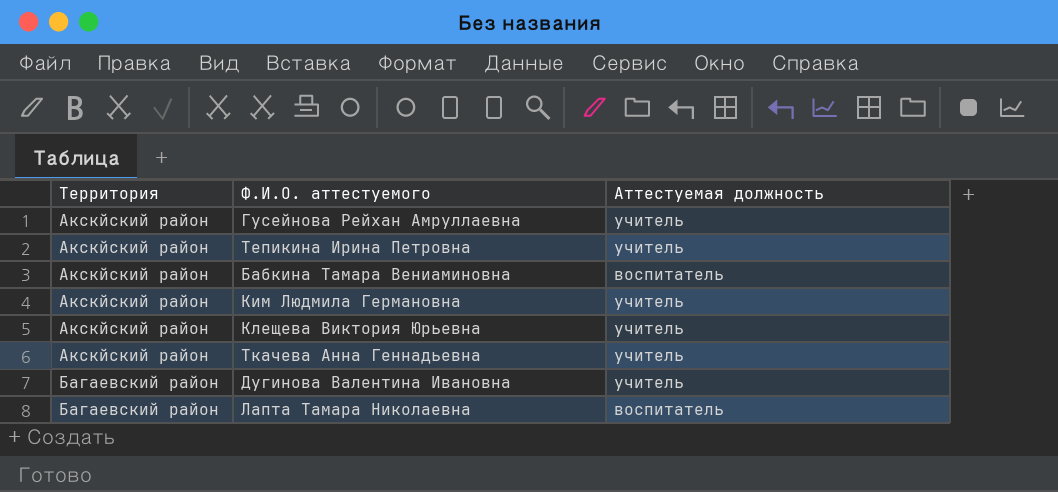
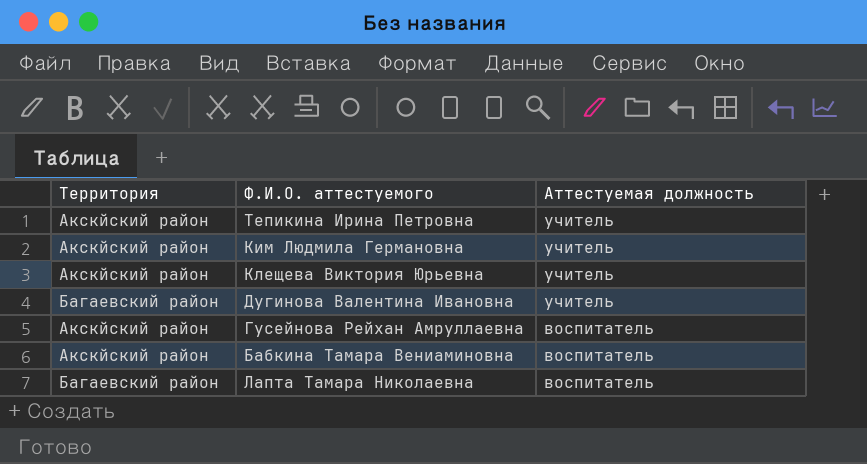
row order: Территория ascending -> Аттестуемая должность descending
row Ткачева Анна Геннадьевна: Акскйский район | учитель -> none
Гусейнова Рейхан Амруллаевна | Аттестуемая должность: учитель -> воспитатель

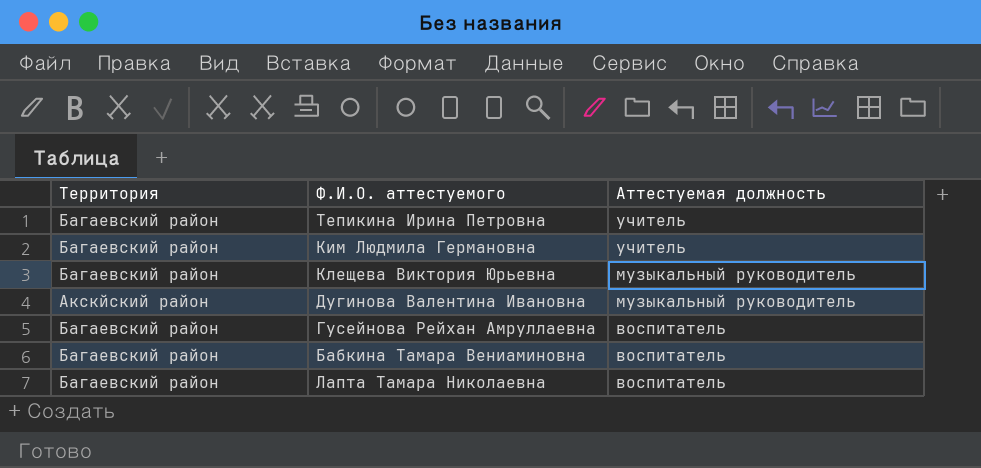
Тепикина Ирина Петровна | Территория: Акскйский район -> Багаевский район
Ким Людмила Германовна | Территория: Акскйский район -> Багаевский район
Клещева Виктория Юрьевна | Территория: Акскйский район -> Багаевский район
Клещева Виктория Юрьевна | Аттестуемая должность: учитель -> музыкальный руководитель
Дугинова Валентина Ивановна | Территория: Багаевский район -> Акскйский район
Дугинова Валентина Ивановна | Аттестуемая должность: учитель -> музыкальный руководитель
Гусейнова Рейхан Амруллаевна | Территория: Акскйский район -> Багаевский район
Бабкина Тамара Вениаминовна | Территория: Акскйский район -> Багаевский район

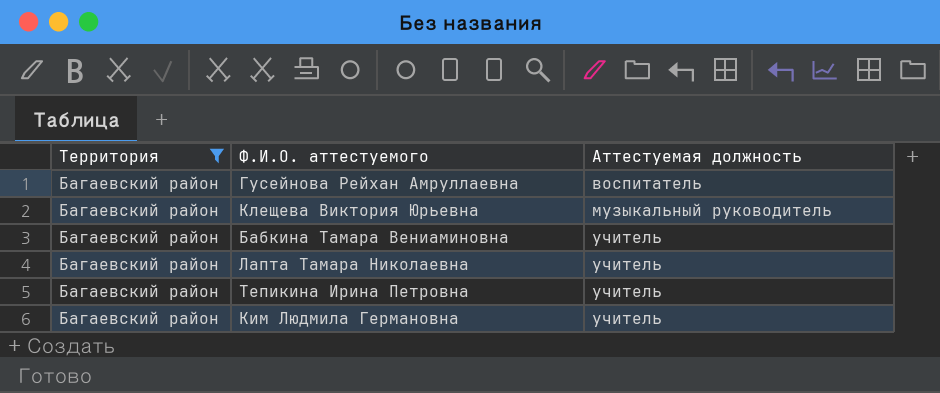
filter: none -> Территория = Багаевский район
row order: Аттестуемая должность descending -> Аттестуемая должность ascending
Бабкина Тамара Вениаминовна | Аттестуемая должность: воспитатель -> учитель
Лапта Тамара Николаевна | Аттестуемая должность: воспитатель -> учитель

